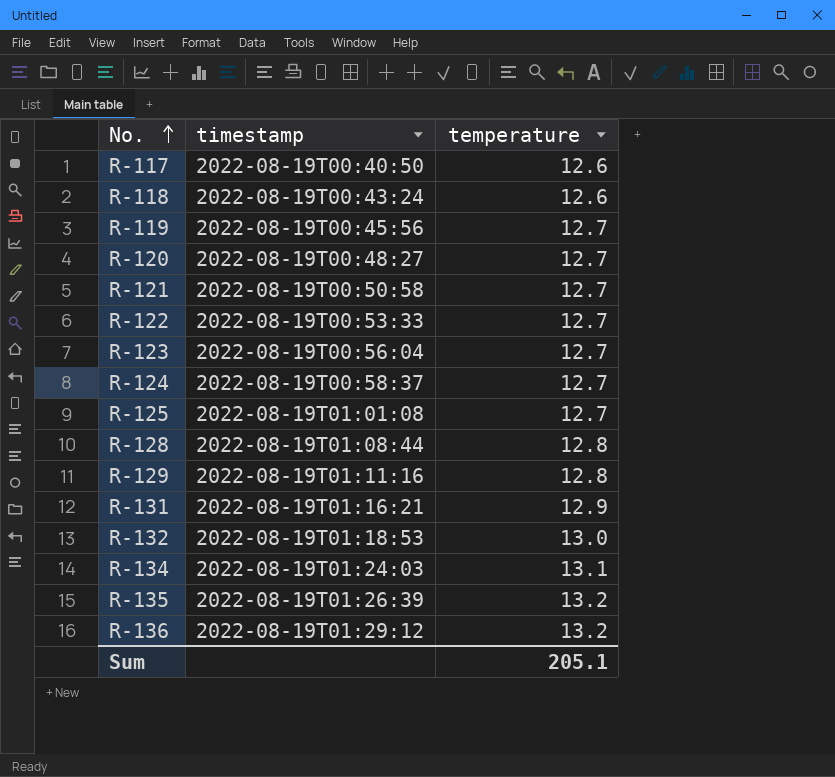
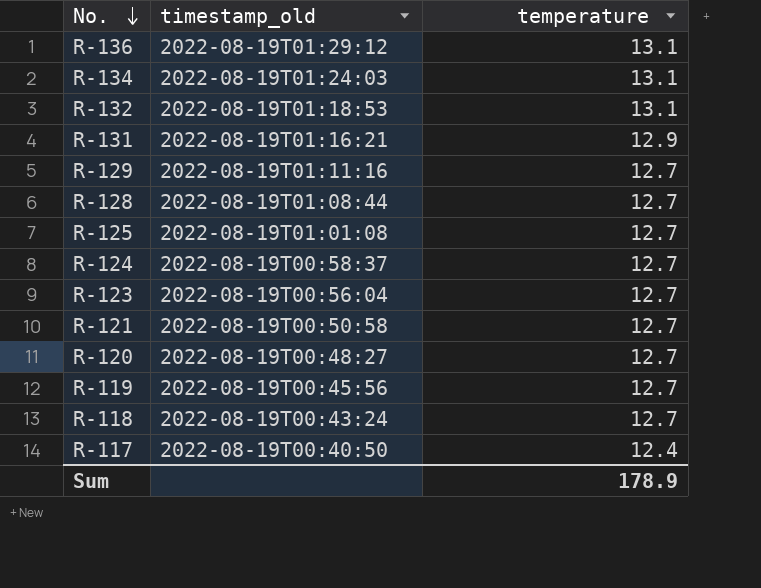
row order: No. ascending -> No. descending
column name: timestamp -> timestamp_old
row R-122: 2022-08-19T00:53:33 | 12.7 -> none
row R-135: 2022-08-19T01:26:39 | 13.2 -> none
R-136 | temperature: 13.2 -> 13.1
R-132 | temperature: 13.0 -> 13.1
R-129 | temperature: 12.8 -> 12.7
R-128 | temperature: 12.8 -> 12.7
R-118 | temperature: 12.6 -> 12.7
R-117 | temperature: 12.6 -> 12.4
Sum | temperature: 205.1 -> 178.9

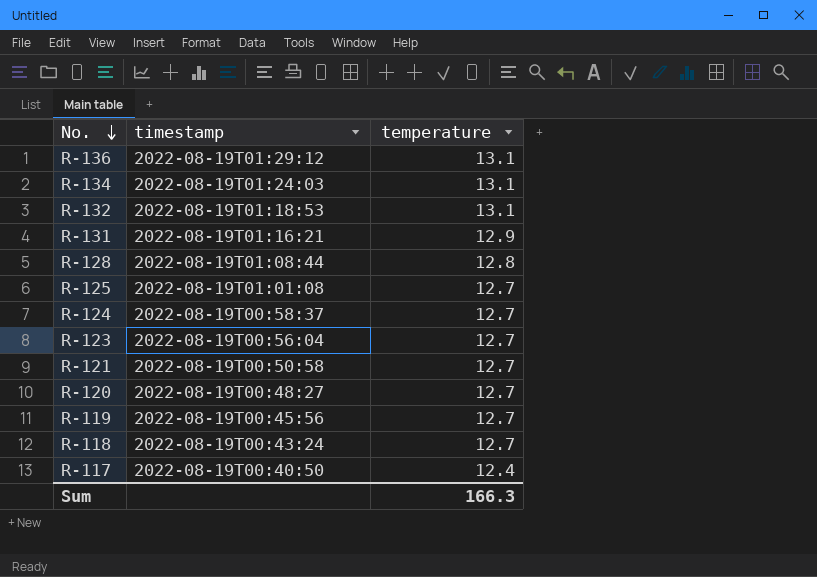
column name: timestamp_old -> timestamp
row R-129: 2022-08-19T01:11:16 | 12.7 -> none
R-128 | temperature: 12.7 -> 12.8
Sum | temperature: 178.9 -> 166.3

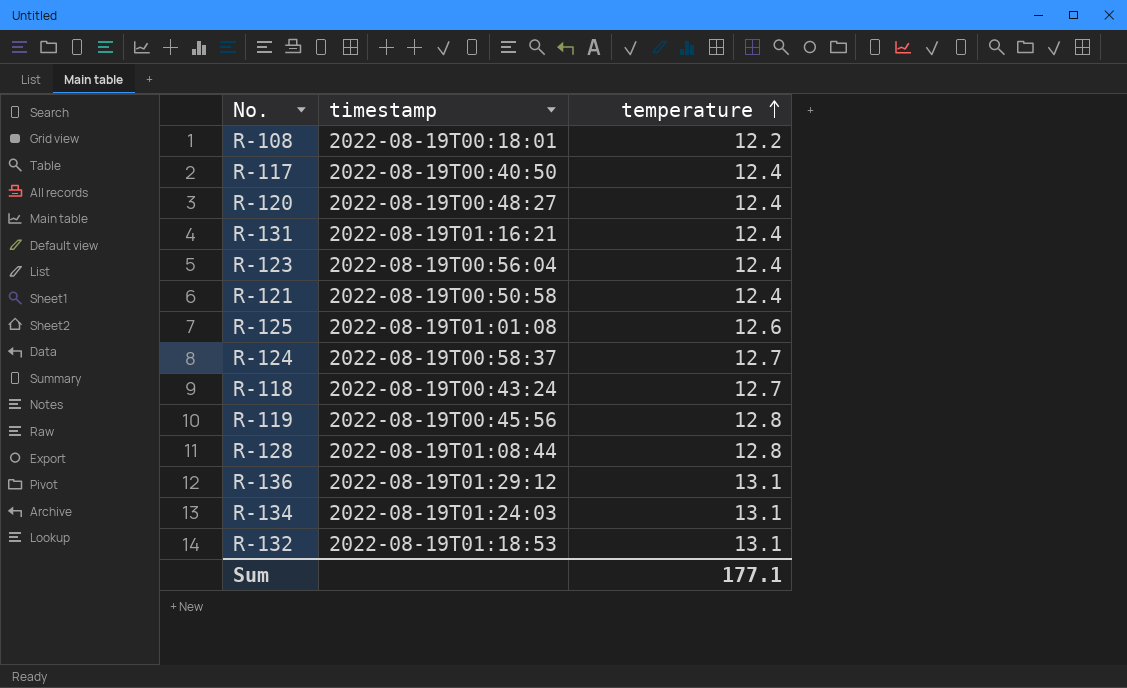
row order: No. descending -> temperature ascending
row R-108: none -> 2022-08-19T00:18:01 | 12.2
R-120 | temperature: 12.7 -> 12.4
R-131 | temperature: 12.9 -> 12.4
R-123 | temperature: 12.7 -> 12.4
R-121 | temperature: 12.7 -> 12.4
R-125 | temperature: 12.7 -> 12.6
R-119 | temperature: 12.7 -> 12.8
Sum | temperature: 166.3 -> 177.1

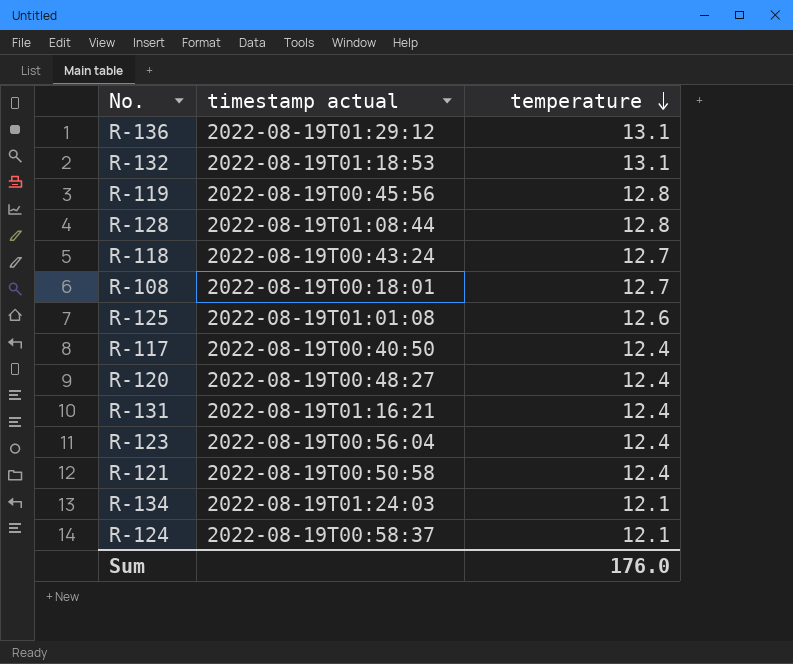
row order: temperature ascending -> temperature descending
column name: timestamp -> timestamp actual
R-108 | temperature: 12.2 -> 12.7
R-134 | temperature: 13.1 -> 12.1
R-124 | temperature: 12.7 -> 12.1
Sum | temperature: 177.1 -> 176.0

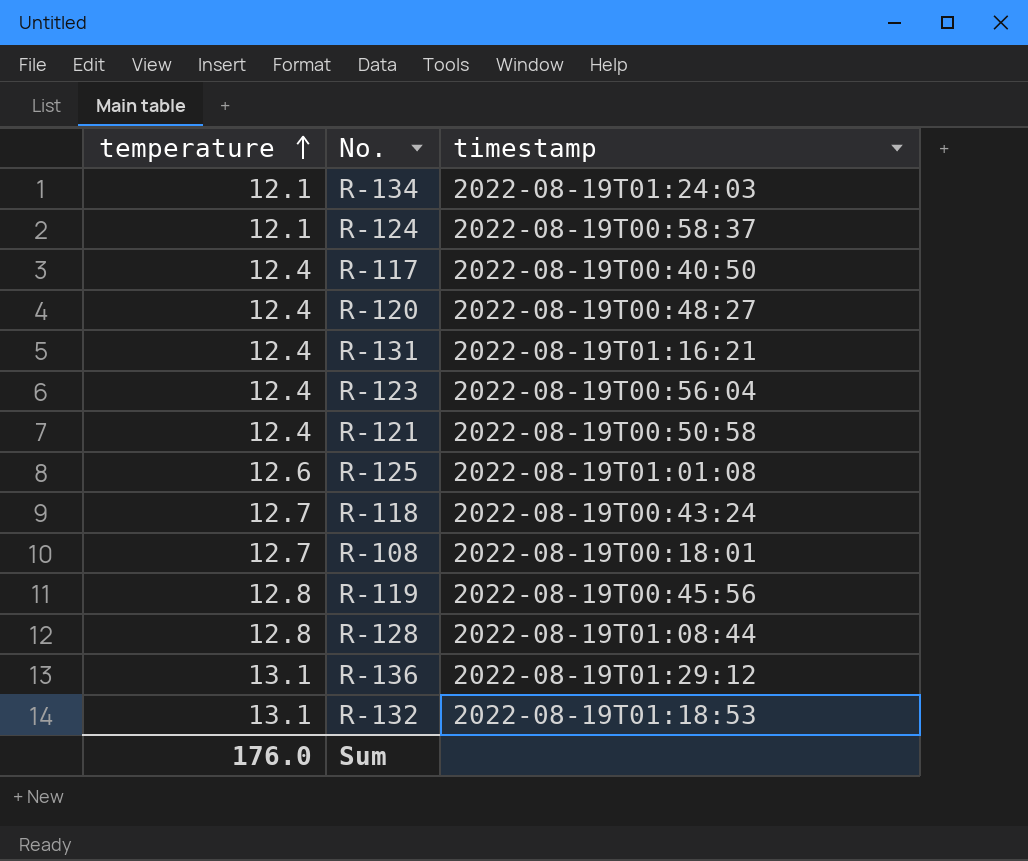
row order: temperature descending -> temperature ascending
column temperature | position: 3 -> 1
column name: timestamp actual -> timestamp

